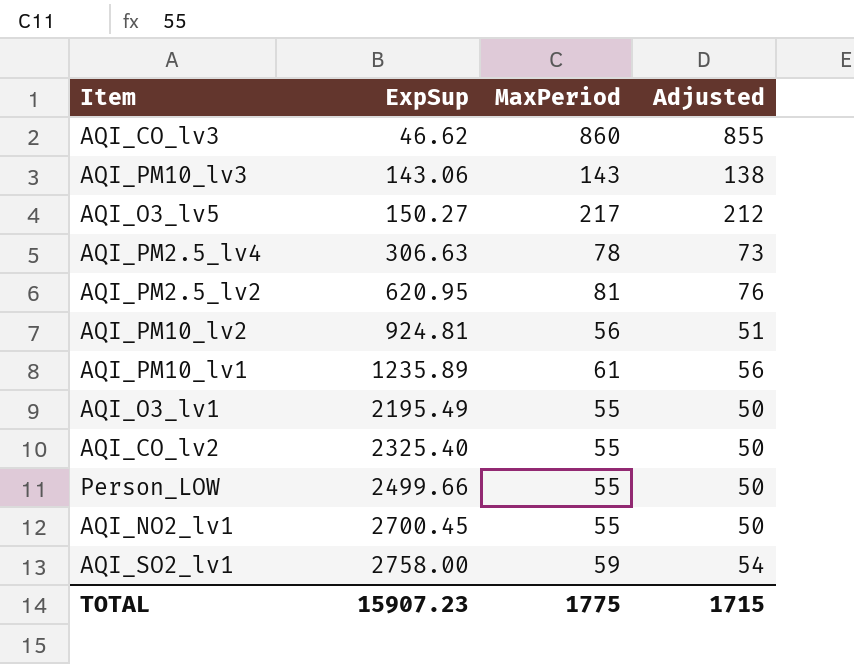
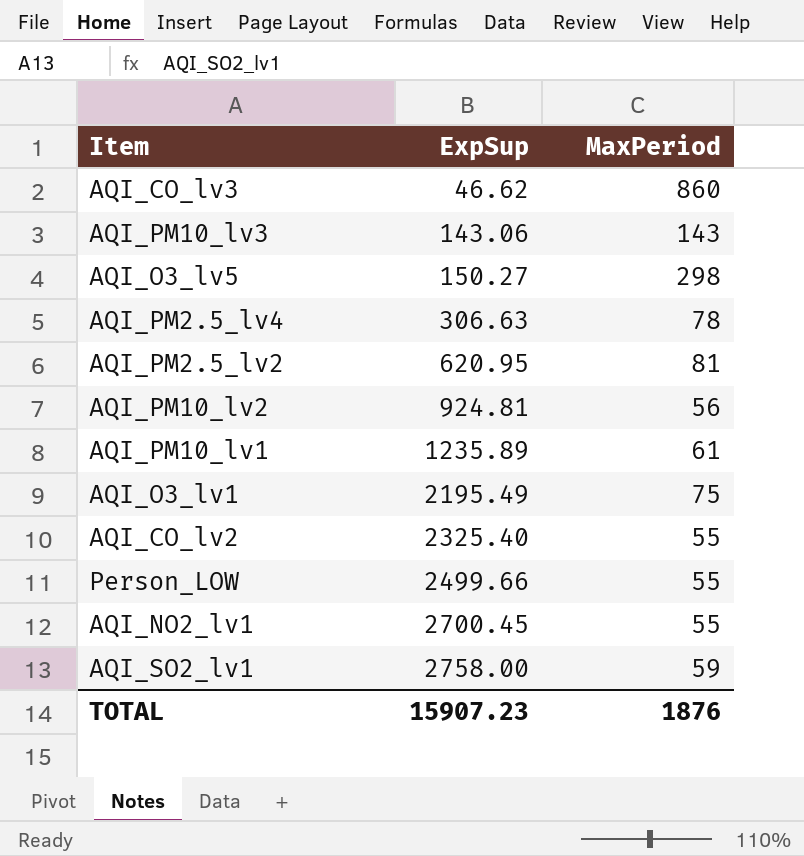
column Adjusted | formula: [MaxPeriod] - 5 -> none
AQI_O3_lv5 | MaxPeriod: 217 -> 298
AQI_O3_lv1 | MaxPeriod: 55 -> 75
TOTAL | MaxPeriod: 1775 -> 1876

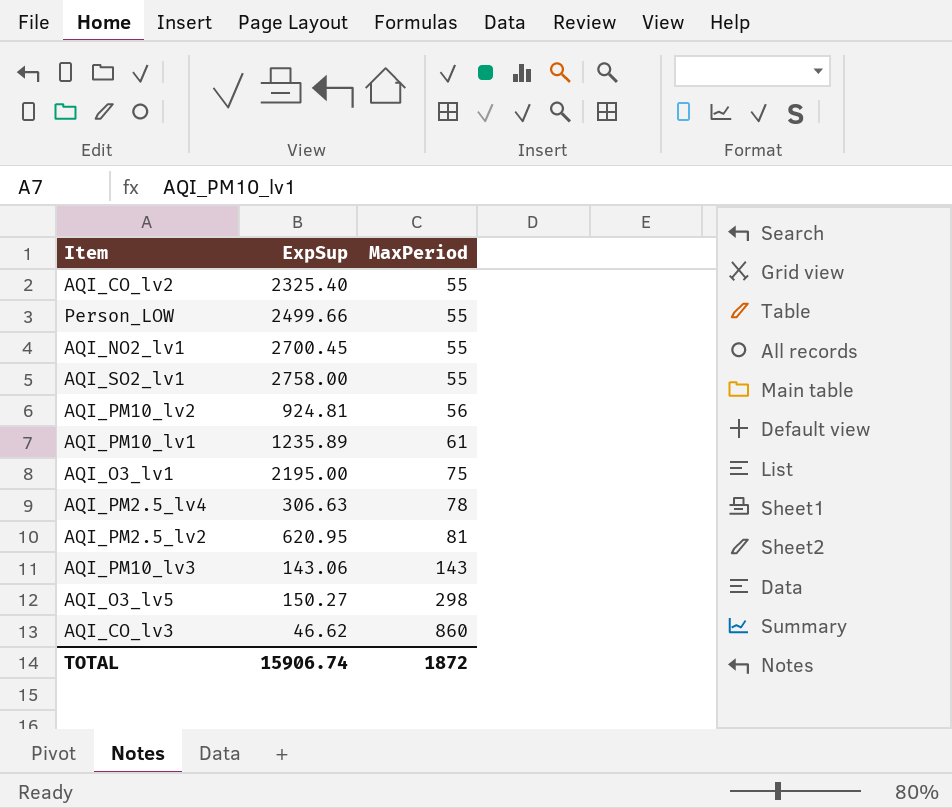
row order: ExpSup ascending -> MaxPeriod ascending
AQI_SO2_lv1 | MaxPeriod: 59 -> 55
AQI_O3_lv1 | ExpSup: 2195.49 -> 2195.00
TOTAL | ExpSup: 15907.23 -> 15906.74
TOTAL | MaxPeriod: 1876 -> 1872

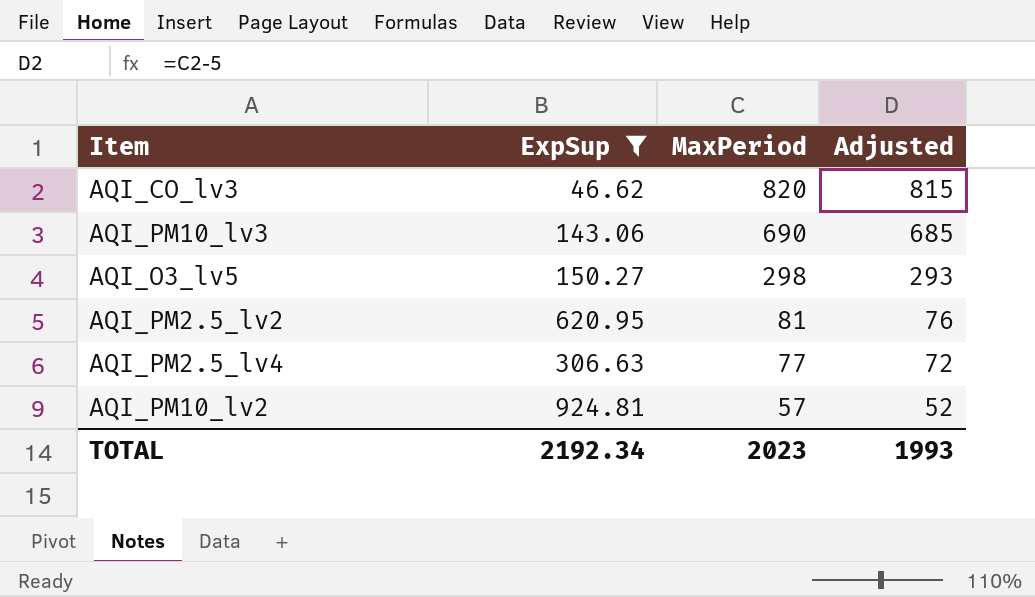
filter: none -> ExpSup <= 924.81
row order: MaxPeriod ascending -> MaxPeriod descending
column Adjusted | formula: none -> [MaxPeriod] - 5
AQI_CO_lv3 | MaxPeriod: 860 -> 820
AQI_PM10_lv3 | MaxPeriod: 143 -> 690
AQI_PM2.5_lv4 | MaxPeriod: 78 -> 77
AQI_PM10_lv2 | MaxPeriod: 56 -> 57
TOTAL | ExpSup: 15906.74 -> 2192.34
TOTAL | MaxPeriod: 1872 -> 2023

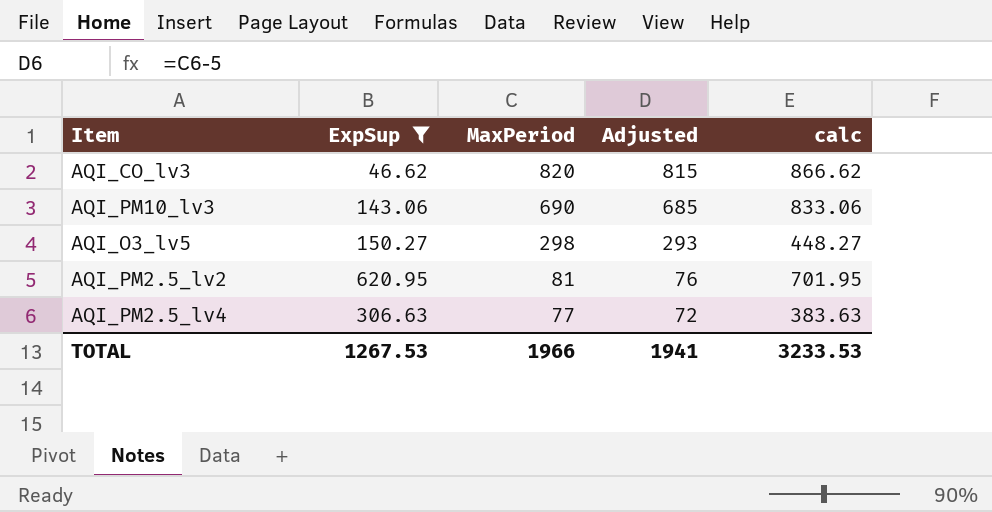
column calc | formula: none -> [ExpSup] + [MaxPeriod]
row AQI_PM10_lv2: 924.81 | 57 | 52 -> none
TOTAL | ExpSup: 2192.34 -> 1267.53
TOTAL | MaxPeriod: 2023 -> 1966
TOTAL | Adjusted: 1993 -> 1941

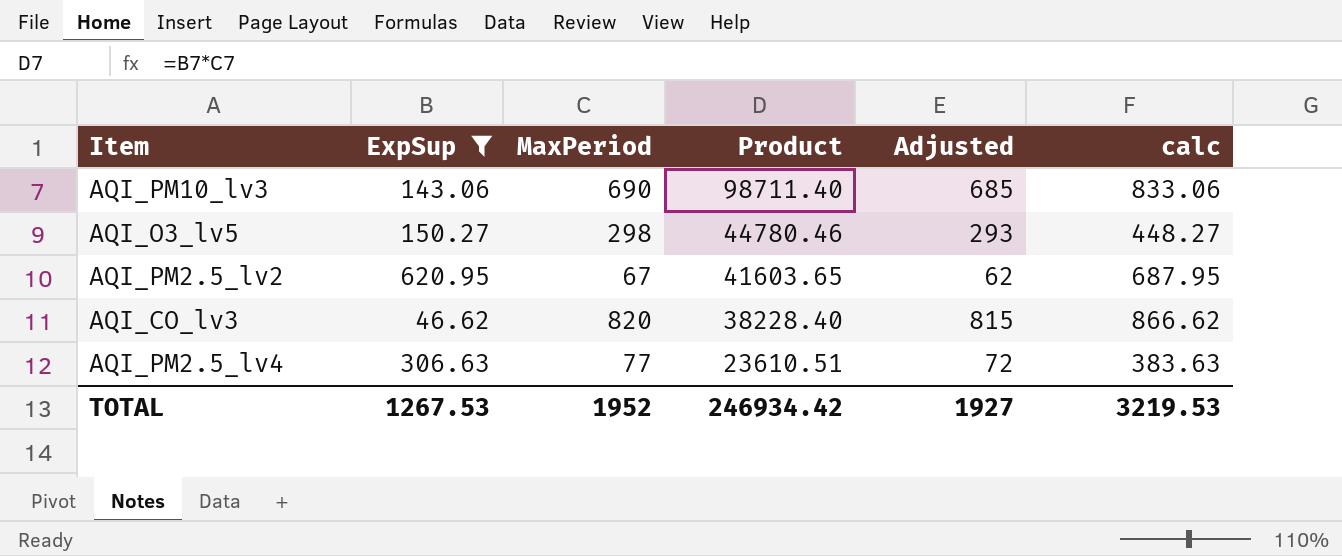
row order: MaxPeriod descending -> Product descending
column Product | formula: none -> [ExpSup] * [MaxPeriod]
AQI_PM2.5_lv2 | MaxPeriod: 81 -> 67
AQI_PM2.5_lv2 | Adjusted: 76 -> 62
AQI_PM2.5_lv2 | calc: 701.95 -> 687.95
TOTAL | MaxPeriod: 1966 -> 1952
TOTAL | Adjusted: 1941 -> 1927
TOTAL | calc: 3233.53 -> 3219.53

